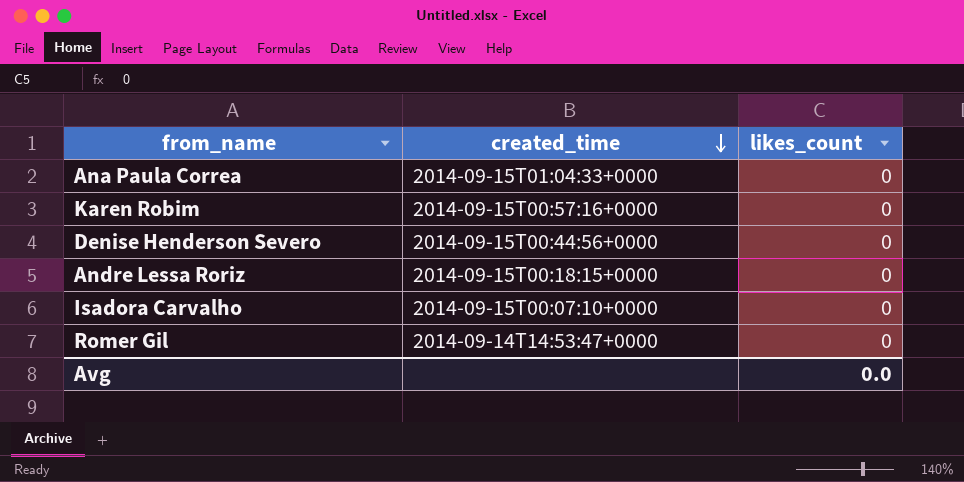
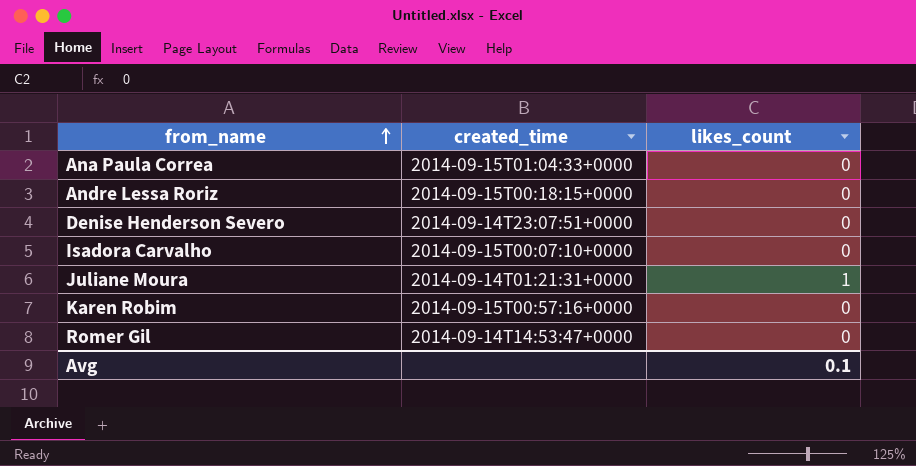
row order: created_time descending -> from_name ascending
Denise Henderson Severo | created_time: 2014-09-15T00:44:56+0000 -> 2014-09-14T23:07:51+0000
row Juliane Moura: none -> 2014-09-14T01:21:31+0000 | 1
Avg | likes_count: 0.0 -> 0.1

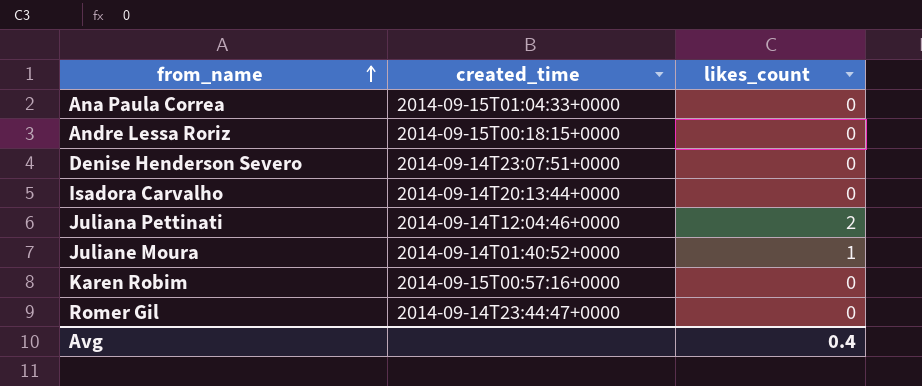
Isadora Carvalho | created_time: 2014-09-15T00:07:10+0000 -> 2014-09-14T20:13:44+0000
row Juliana Pettinati: none -> 2014-09-14T12:04:46+0000 | 2
Juliane Moura | created_time: 2014-09-14T01:21:31+0000 -> 2014-09-14T01:40:52+0000
Romer Gil | created_time: 2014-09-14T14:53:47+0000 -> 2014-09-14T23:44:47+0000
Avg | likes_count: 0.1 -> 0.4

